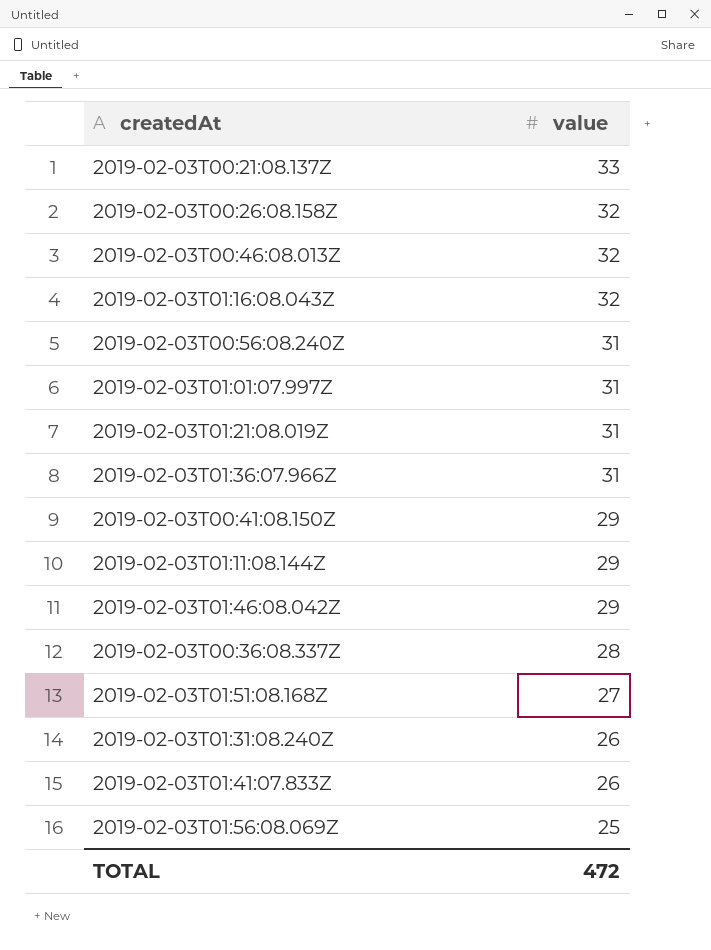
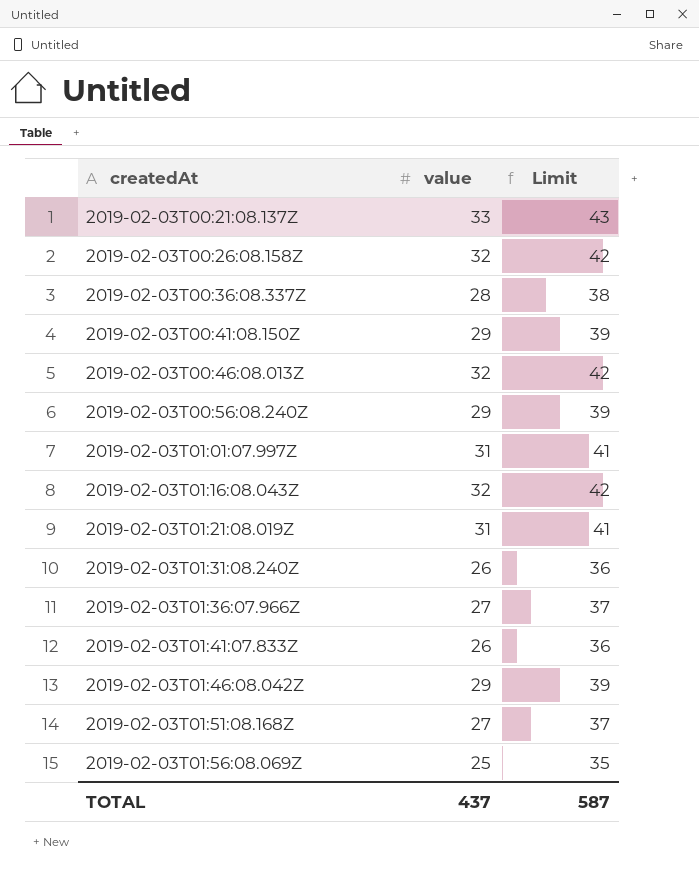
row order: value descending -> createdAt ascending
column Limit | formula: none -> [value] + 10
row 2019-02-03T01:11:08.144Z: 29 -> none
2019-02-03T00:56:08.240Z | value: 31 -> 29
2019-02-03T01:36:07.966Z | value: 31 -> 27
TOTAL | value: 472 -> 437

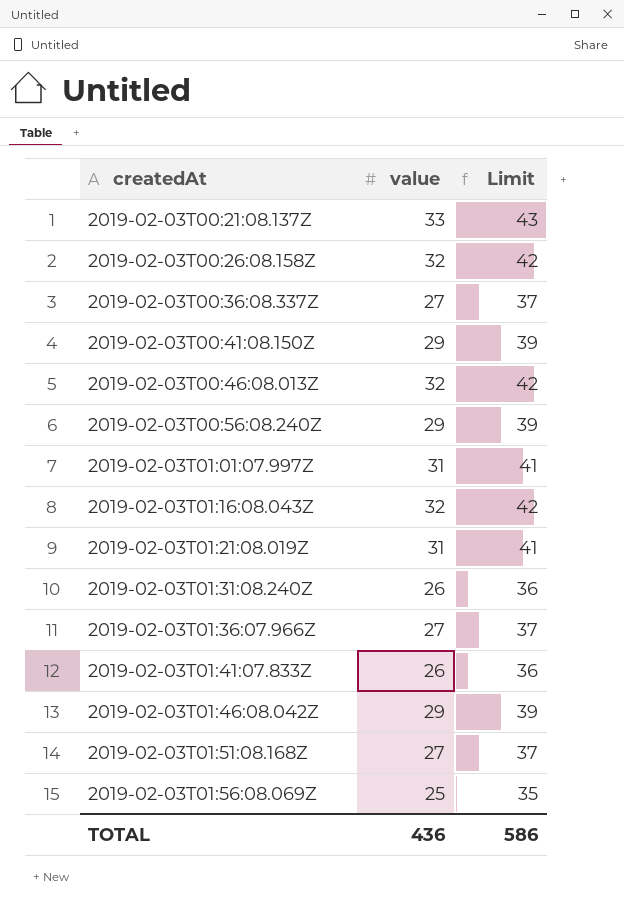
2019-02-03T00:36:08.337Z | value: 28 -> 27
2019-02-03T00:36:08.337Z | Limit: 38 -> 37
TOTAL | value: 437 -> 436
TOTAL | Limit: 587 -> 586

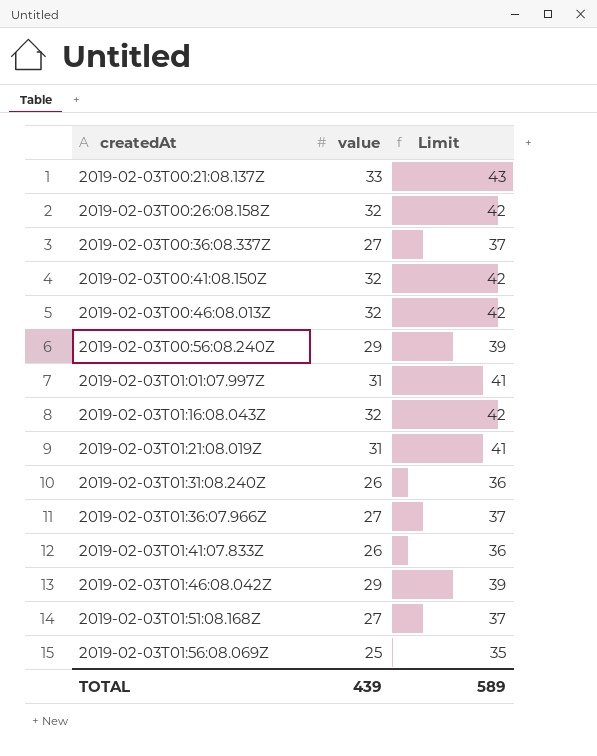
2019-02-03T00:41:08.150Z | value: 29 -> 32
2019-02-03T00:41:08.150Z | Limit: 39 -> 42
TOTAL | value: 436 -> 439
TOTAL | Limit: 586 -> 589

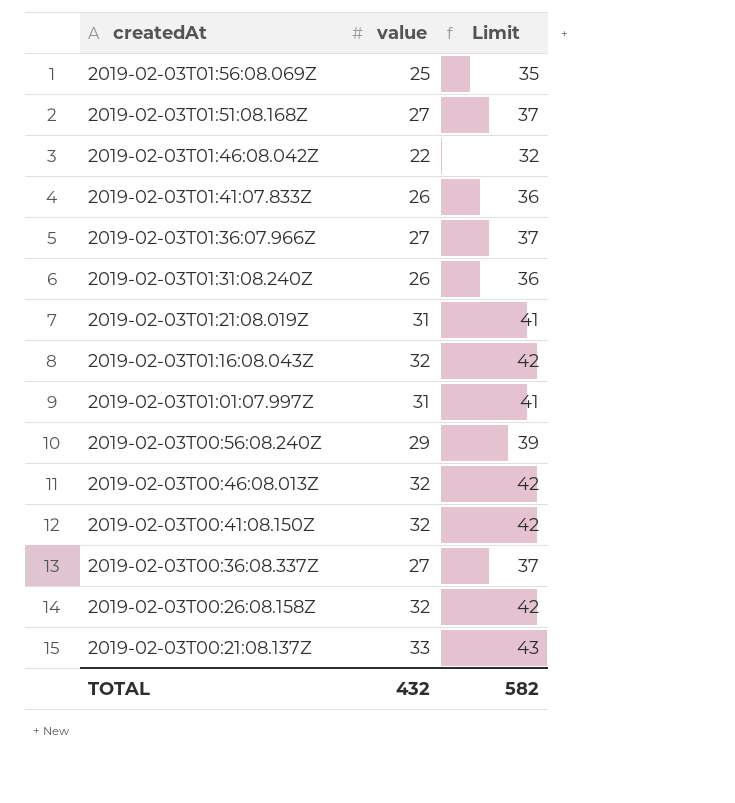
row order: createdAt ascending -> createdAt descending
2019-02-03T01:46:08.042Z | value: 29 -> 22
2019-02-03T01:46:08.042Z | Limit: 39 -> 32
TOTAL | value: 439 -> 432
TOTAL | Limit: 589 -> 582

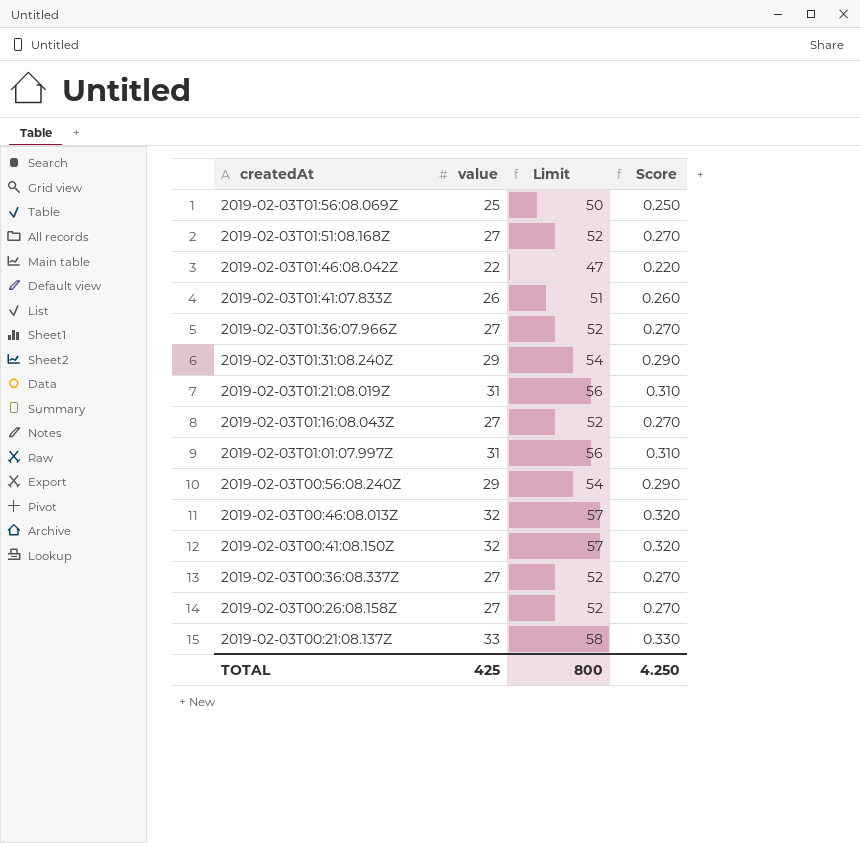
column Limit | formula: [value] + 10 -> [value] + 25
column Score | formula: none -> [value] * 0.01
2019-02-03T01:31:08.240Z | value: 26 -> 29
2019-02-03T01:16:08.043Z | value: 32 -> 27
2019-02-03T00:26:08.158Z | value: 32 -> 27
TOTAL | value: 432 -> 425
TOTAL | Limit: 582 -> 800

